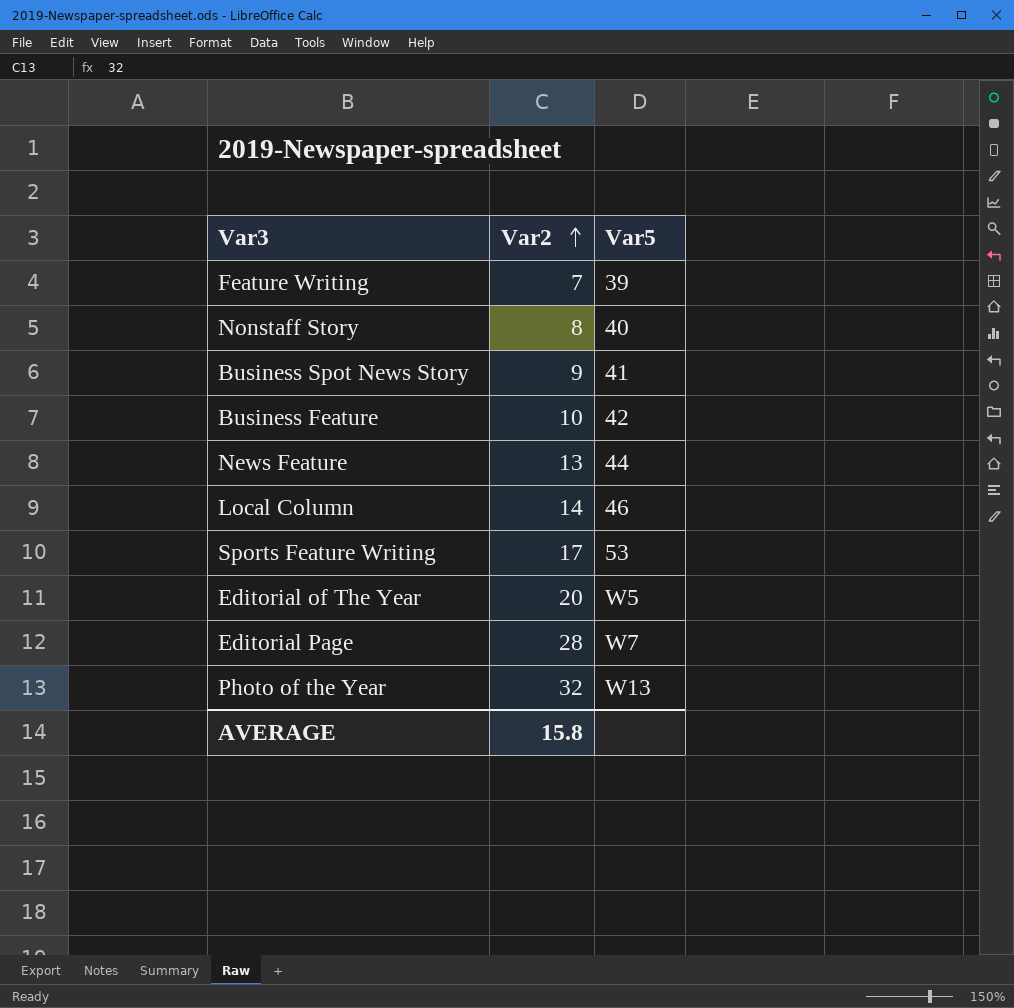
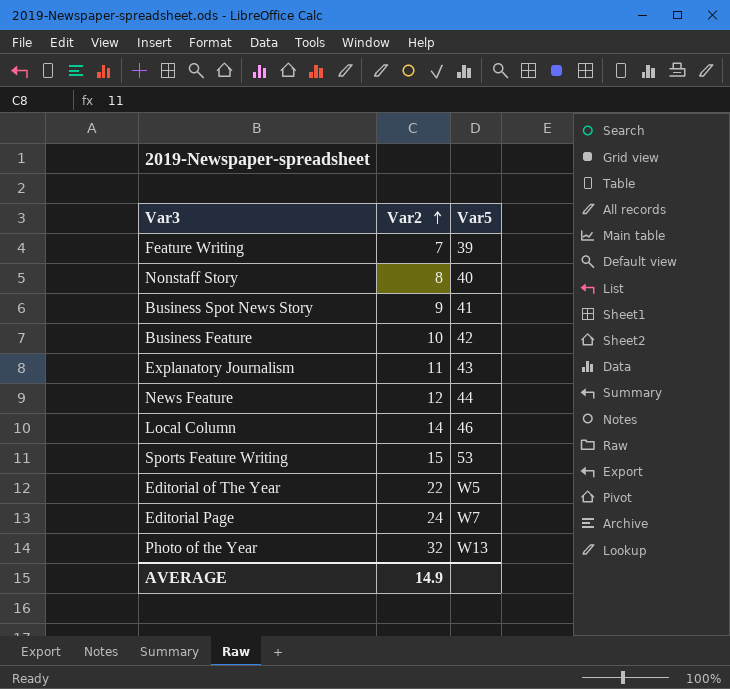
row Explanatory Journalism: none -> 11 | 43
News Feature | Var2: 13 -> 12
Sports Feature Writing | Var2: 17 -> 15
Editorial of The Year | Var2: 20 -> 22
Editorial Page | Var2: 28 -> 24
AVERAGE | Var2: 15.8 -> 14.9

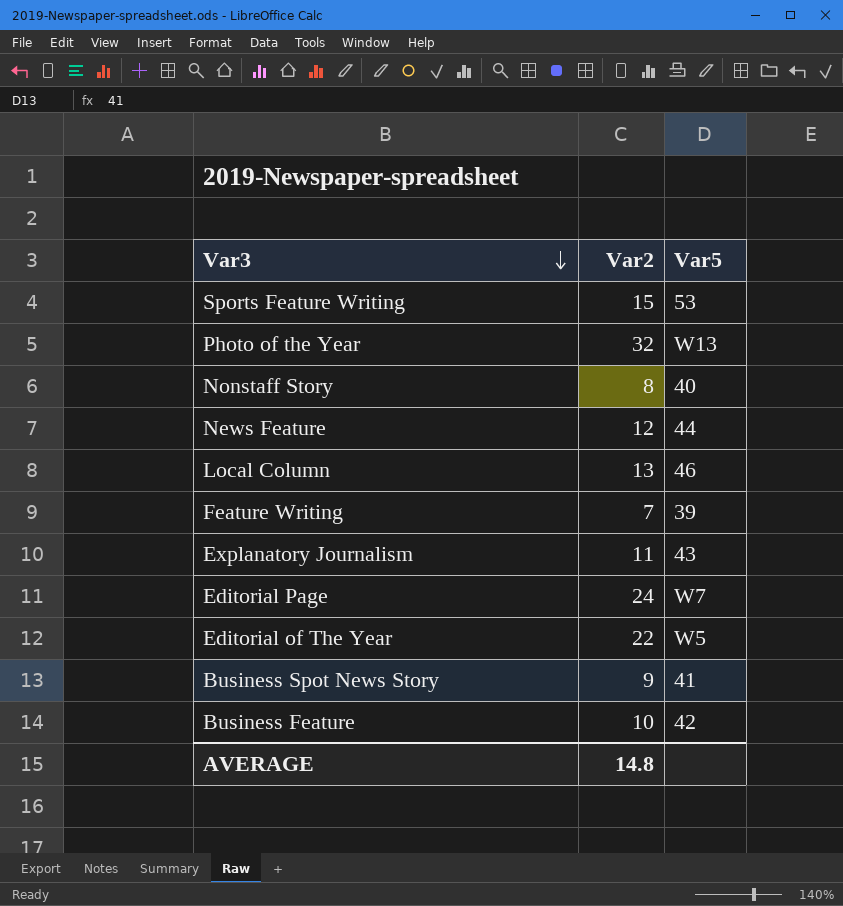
row order: Var2 ascending -> Var3 descending
Local Column | Var2: 14 -> 13
AVERAGE | Var2: 14.9 -> 14.8

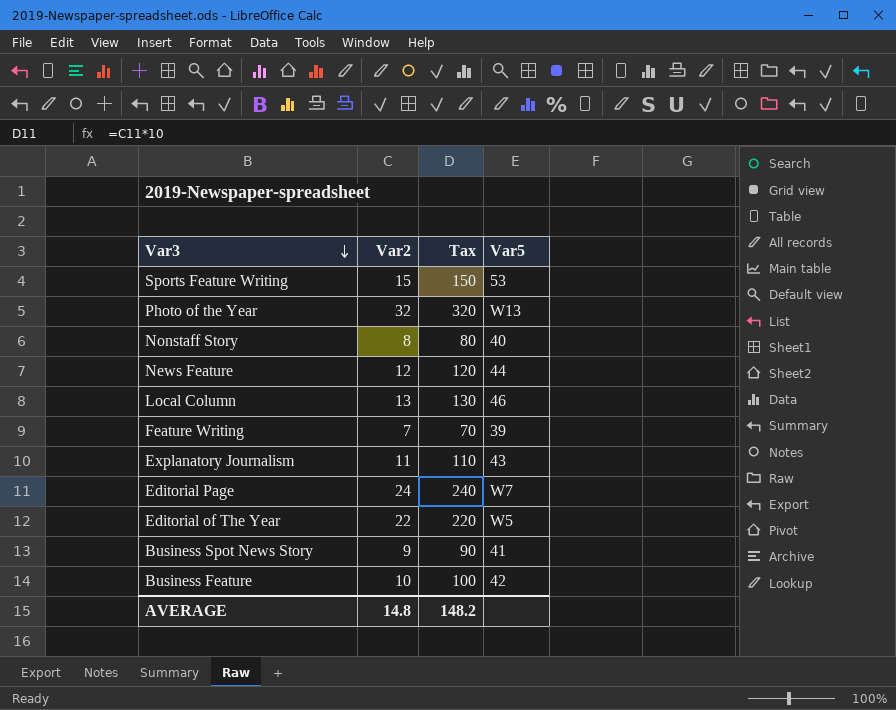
column Tax | formula: none -> [Var2] * 10

